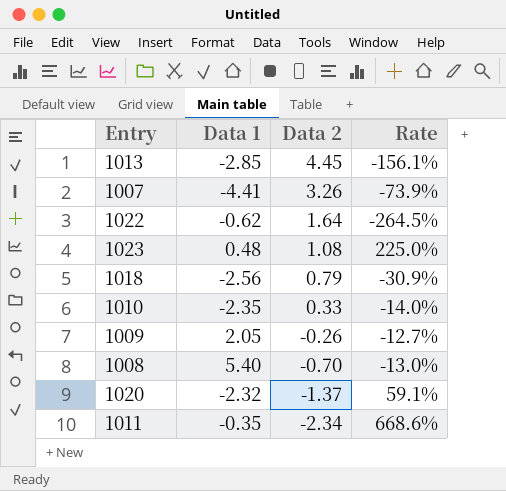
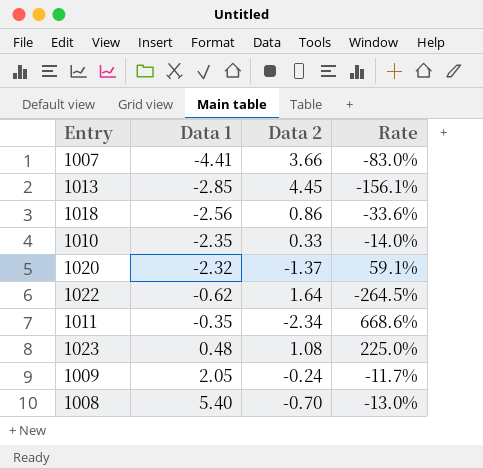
row order: Data 2 descending -> Data 1 ascending
1007 | Data 2: 3.26 -> 3.66
1007 | Rate: -73.9% -> -83.0%
1018 | Data 2: 0.79 -> 0.86
1018 | Rate: -30.9% -> -33.6%
1009 | Data 2: -0.26 -> -0.24
1009 | Rate: -12.7% -> -11.7%

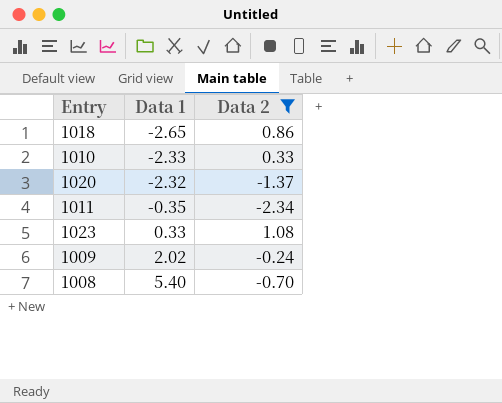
filter: none -> Data 2 <= 1.08
column Rate | formula: [Data 2] / [Data 1] -> none
1018 | Data 1: -2.56 -> -2.65
1010 | Data 1: -2.35 -> -2.33
1023 | Data 1: 0.48 -> 0.33
1009 | Data 1: 2.05 -> 2.02

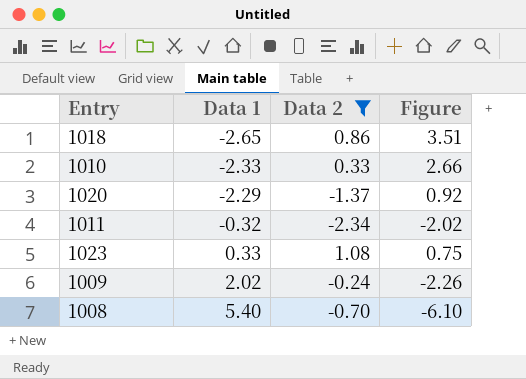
column Figure | formula: none -> [Data 2] - [Data 1]
1020 | Data 1: -2.32 -> -2.29
1011 | Data 1: -0.35 -> -0.32

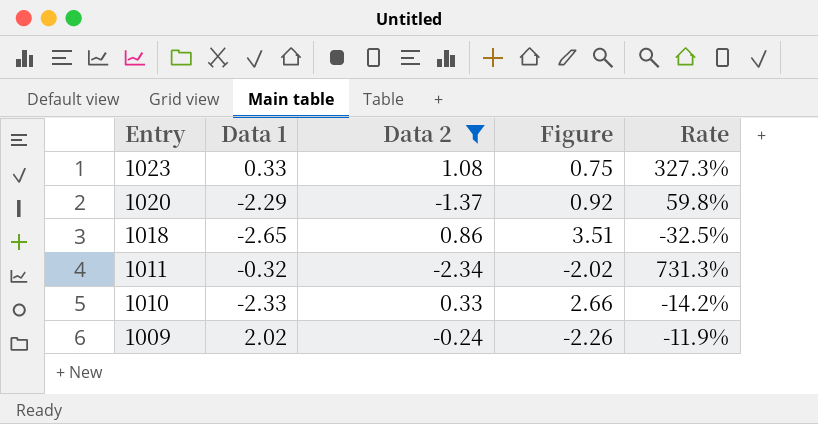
row order: Data 1 ascending -> Entry descending
column Rate | formula: none -> [Data 2] / [Data 1]
row 1008: 5.40 | -0.70 | -6.10 -> none

